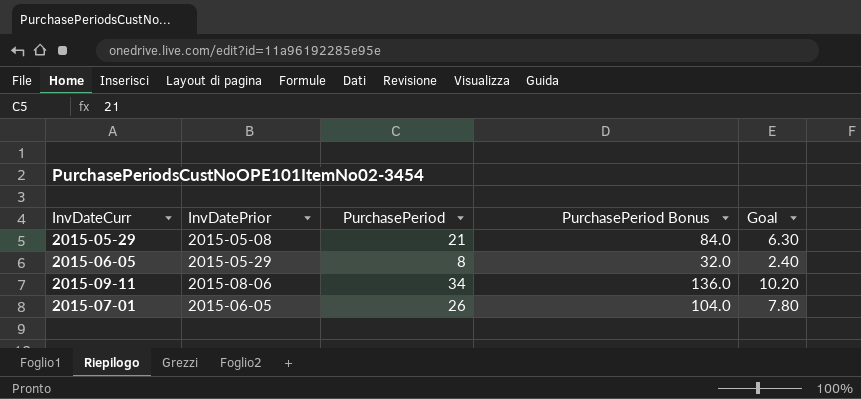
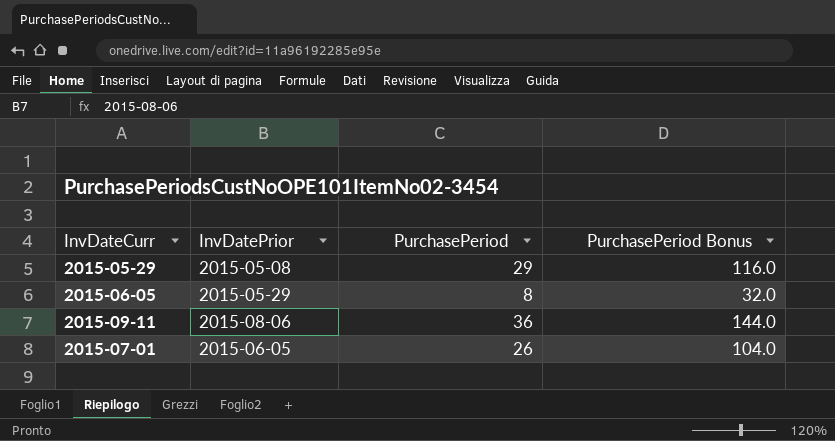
column Goal | formula: [PurchasePeriod] * 0.3 -> none
2015-05-29 | PurchasePeriod: 21 -> 29
2015-05-29 | PurchasePeriod Bonus: 84.0 -> 116.0
2015-09-11 | PurchasePeriod: 34 -> 36
2015-09-11 | PurchasePeriod Bonus: 136.0 -> 144.0

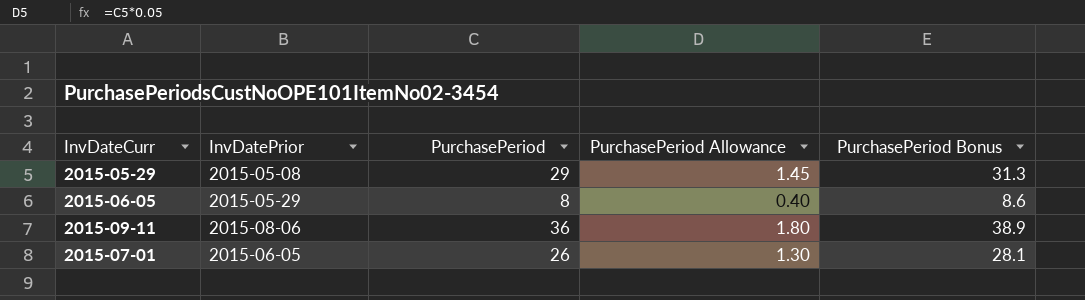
column PurchasePeriod Allowance | formula: none -> [PurchasePeriod] * 0.05
column PurchasePeriod Bonus | formula: [PurchasePeriod] * 4 -> [PurchasePeriod] * 1.08

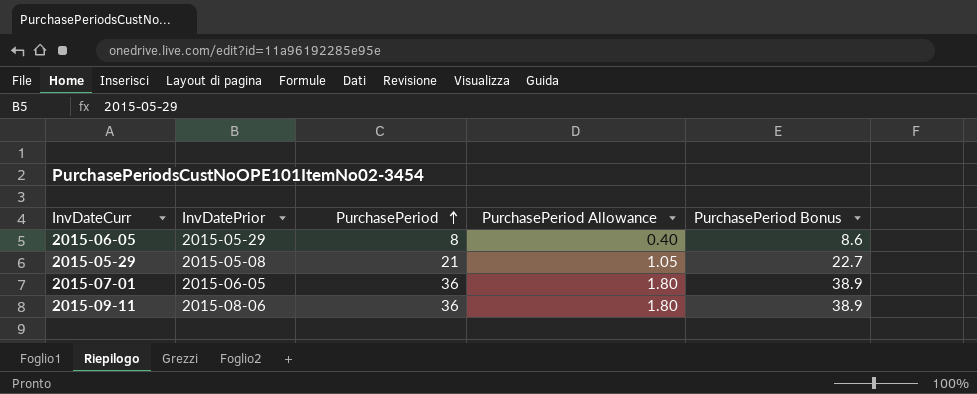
row order: none -> PurchasePeriod ascending
2015-05-29 | PurchasePeriod: 29 -> 21
2015-05-29 | PurchasePeriod Allowance: 1.45 -> 1.05
2015-05-29 | PurchasePeriod Bonus: 31.3 -> 22.7
2015-07-01 | PurchasePeriod: 26 -> 36
2015-07-01 | PurchasePeriod Allowance: 1.30 -> 1.80
2015-07-01 | PurchasePeriod Bonus: 28.1 -> 38.9

